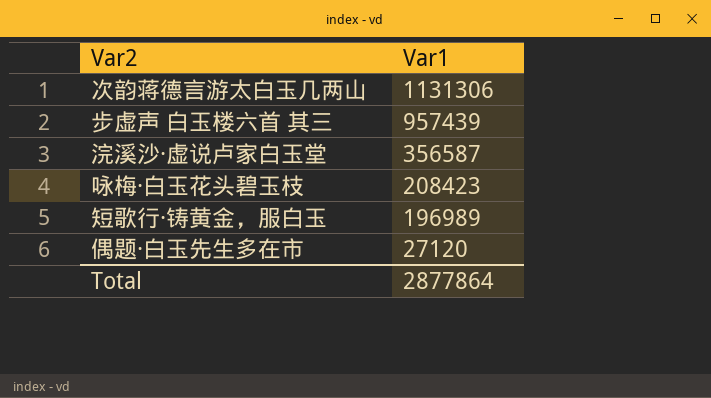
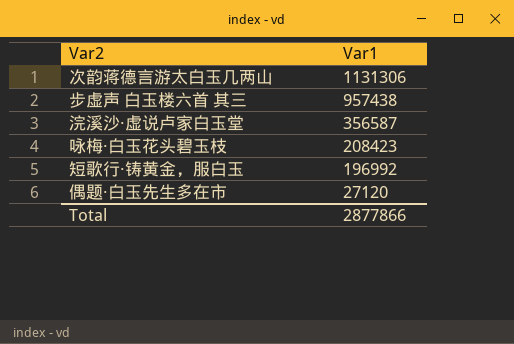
步虚声 白玉楼六首 其三 | Var1: 957439 -> 957438
短歌行·铸黄金，服白玉 | Var1: 196989 -> 196992
Total | Var1: 2877864 -> 2877866

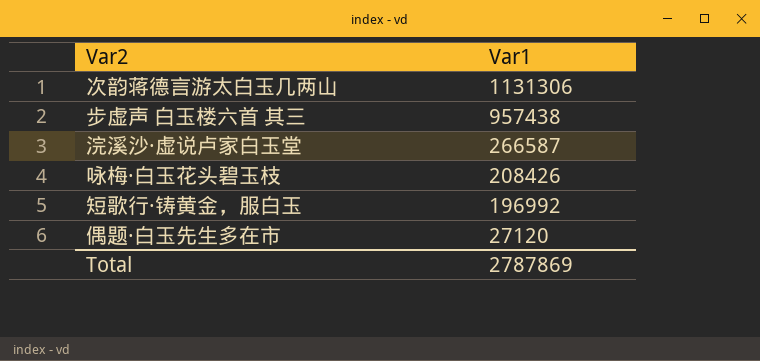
浣溪沙·虚说卢家白玉堂 | Var1: 356587 -> 266587
咏梅·白玉花头碧玉枝 | Var1: 208423 -> 208426
Total | Var1: 2877866 -> 2787869

